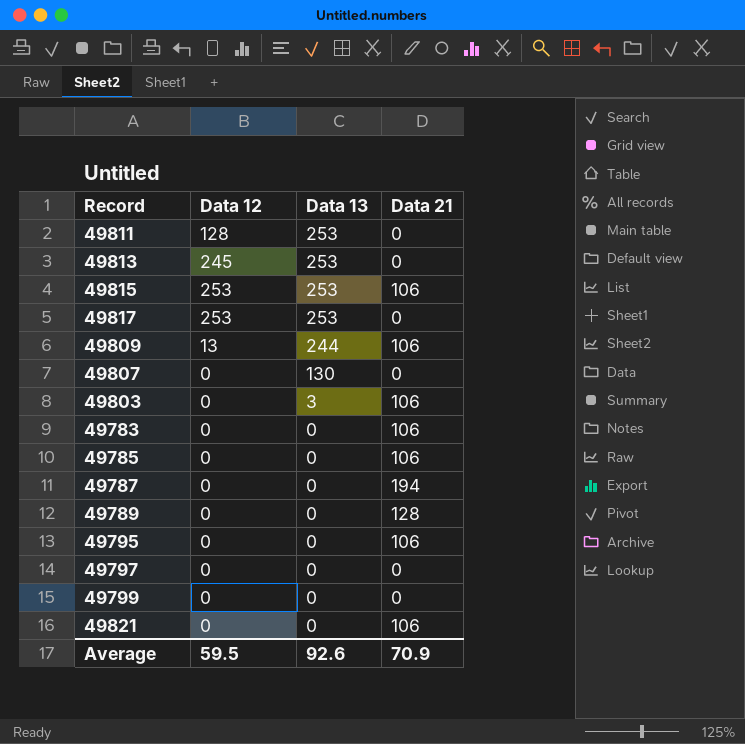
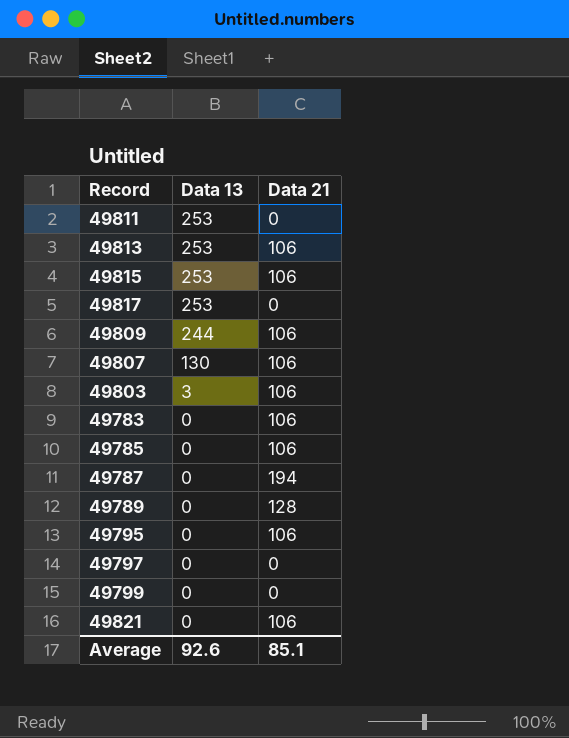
column Data 12 | position: 2 -> none
49813 | Data 21: 0 -> 106
49807 | Data 21: 0 -> 106
Average | Data 21: 70.9 -> 85.1

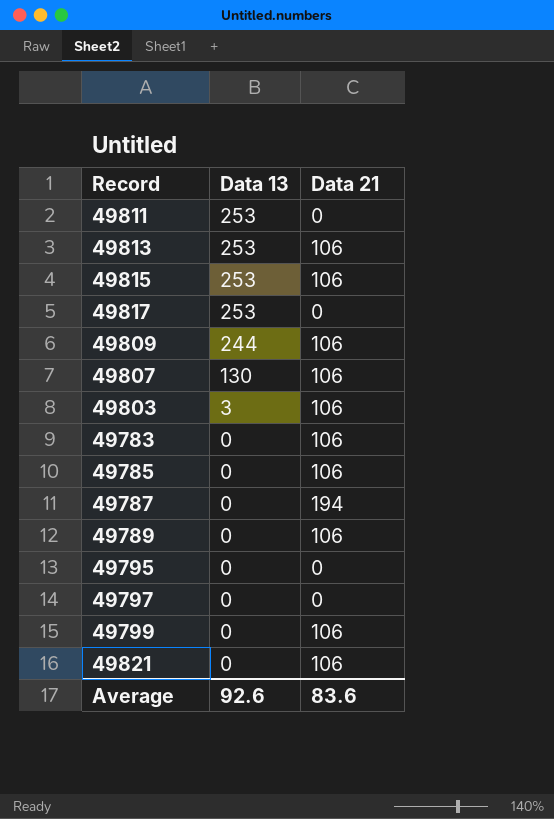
49789 | Data 21: 128 -> 106
49795 | Data 21: 106 -> 0
49799 | Data 21: 0 -> 106
Average | Data 21: 85.1 -> 83.6

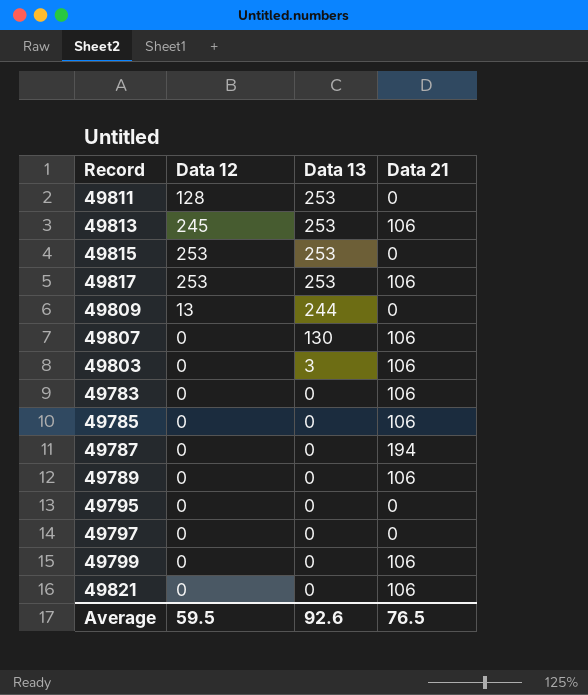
column Data 12 | position: none -> 2
49815 | Data 21: 106 -> 0
49817 | Data 21: 0 -> 106
49809 | Data 21: 106 -> 0
Average | Data 21: 83.6 -> 76.5

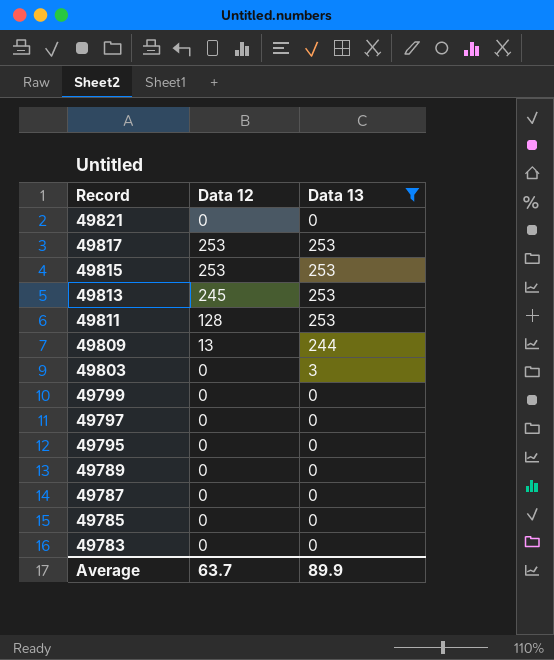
filter: none -> Data 13 != 130
row order: Data 13 descending -> Record descending
column Data 21 | position: 4 -> none
Average | Data 12: 59.5 -> 63.7
Average | Data 13: 92.6 -> 89.9

